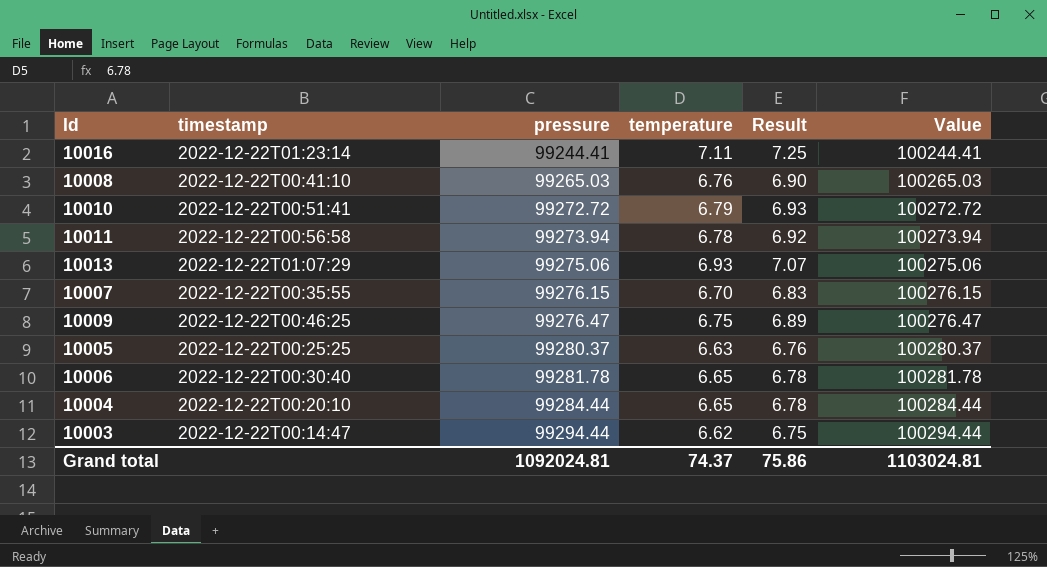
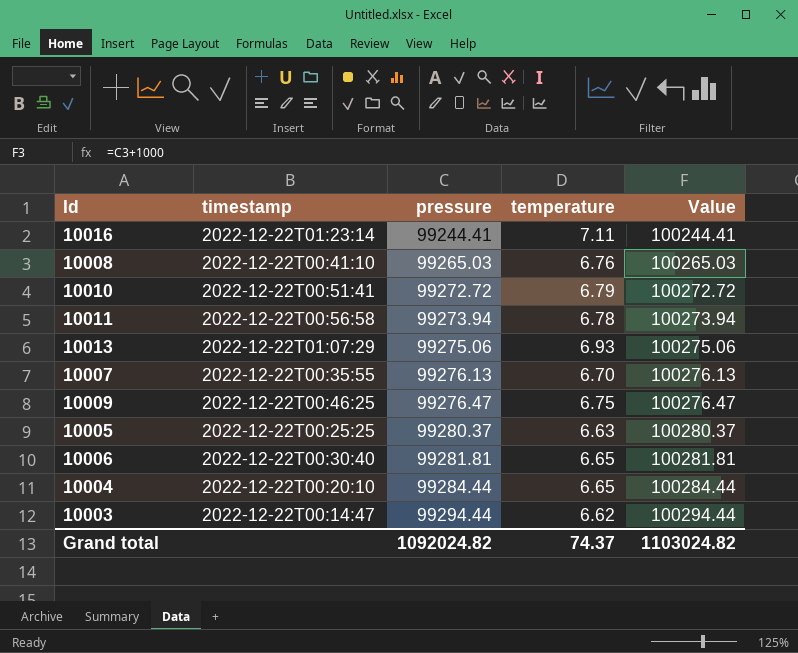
column Result | formula: [temperature] * 1.02 -> none
10007 | pressure: 99276.15 -> 99276.13
10007 | Value: 100276.15 -> 100276.13
10006 | pressure: 99281.78 -> 99281.81
10006 | Value: 100281.78 -> 100281.81
Grand total | pressure: 1092024.81 -> 1092024.82
Grand total | Value: 1103024.81 -> 1103024.82

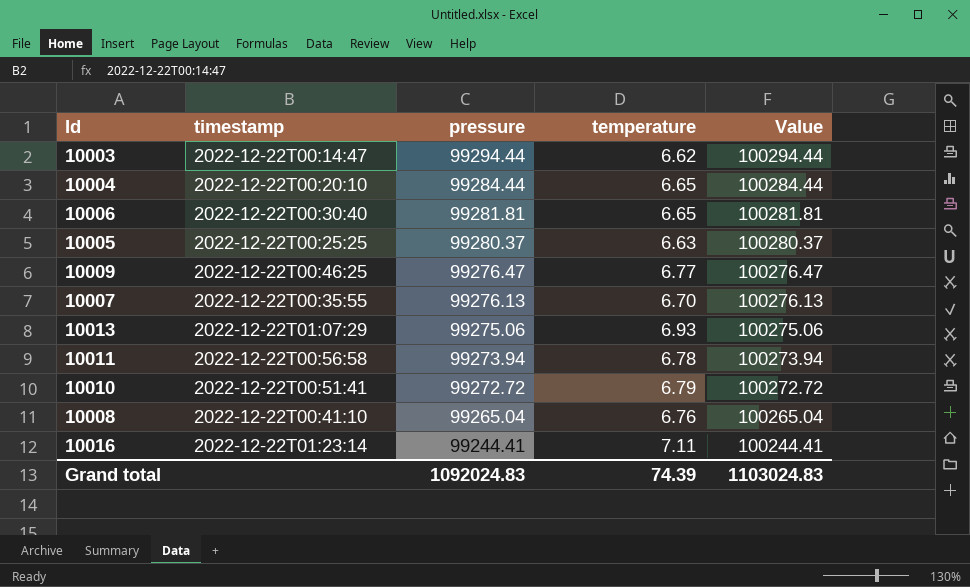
row order: pressure ascending -> pressure descending
10009 | temperature: 6.75 -> 6.77
10008 | pressure: 99265.03 -> 99265.04
10008 | Value: 100265.03 -> 100265.04
Grand total | pressure: 1092024.82 -> 1092024.83
Grand total | temperature: 74.37 -> 74.39
Grand total | Value: 1103024.82 -> 1103024.83

